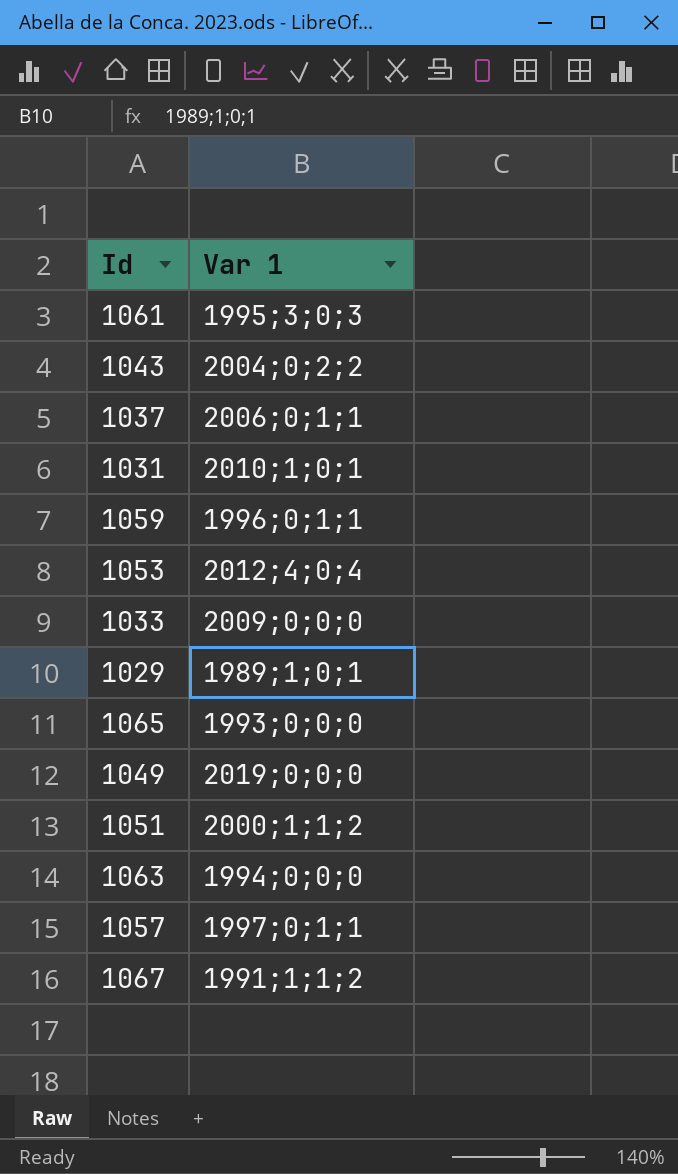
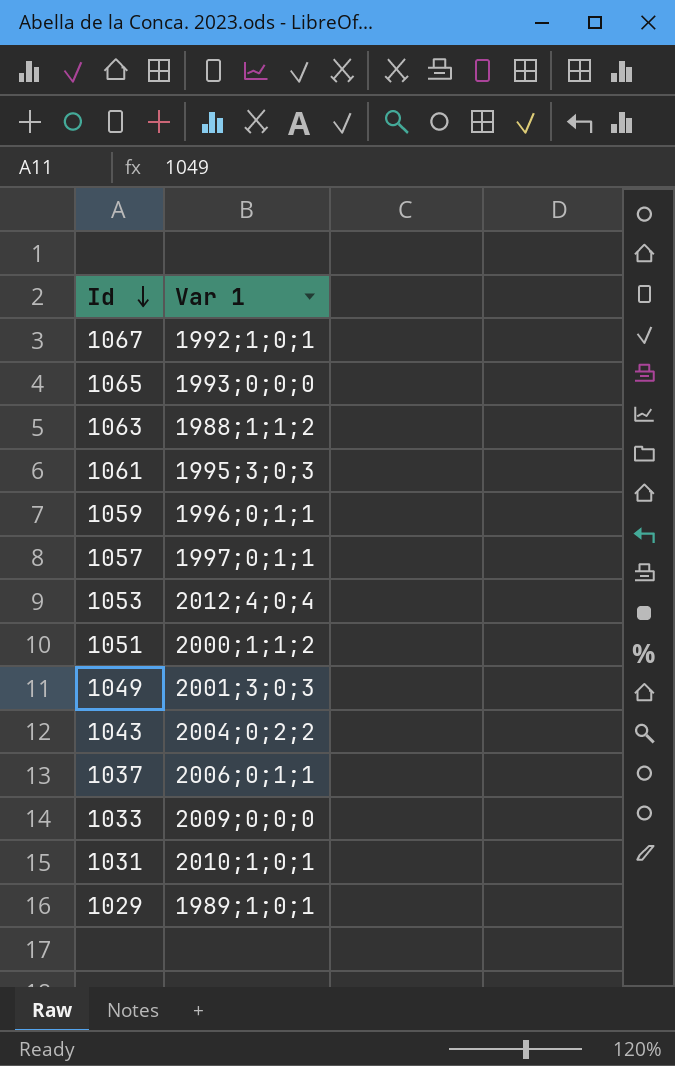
row order: none -> Id descending
1067 | Var 1: 1991;1;1;2 -> 1992;1;0;1
1063 | Var 1: 1994;0;0;0 -> 1988;1;1;2
1049 | Var 1: 2019;0;0;0 -> 2001;3;0;3

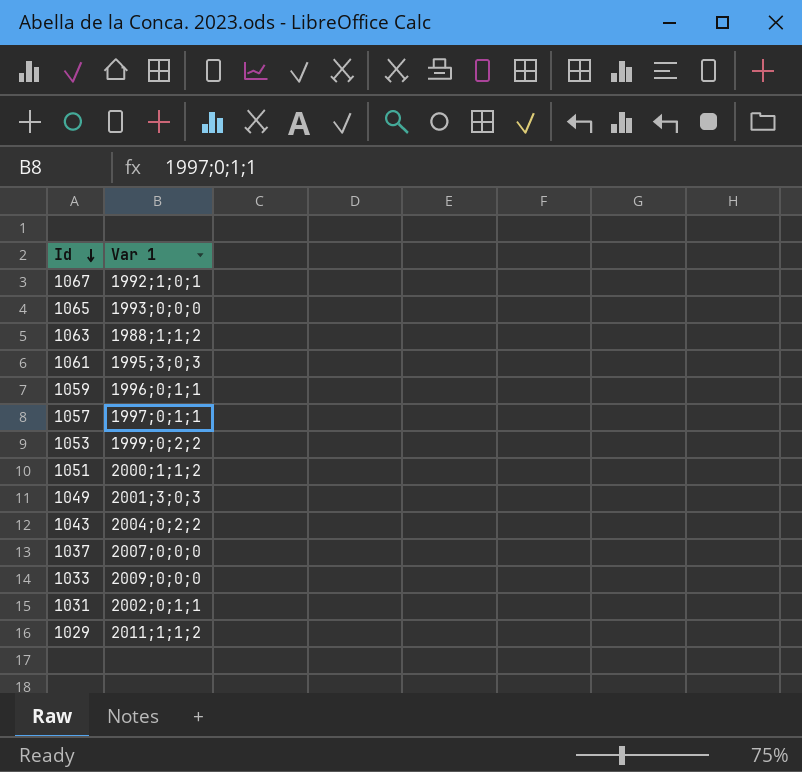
1053 | Var 1: 2012;4;0;4 -> 1999;0;2;2
1037 | Var 1: 2006;0;1;1 -> 2007;0;0;0
1031 | Var 1: 2010;1;0;1 -> 2002;0;1;1
1029 | Var 1: 1989;1;0;1 -> 2011;1;1;2

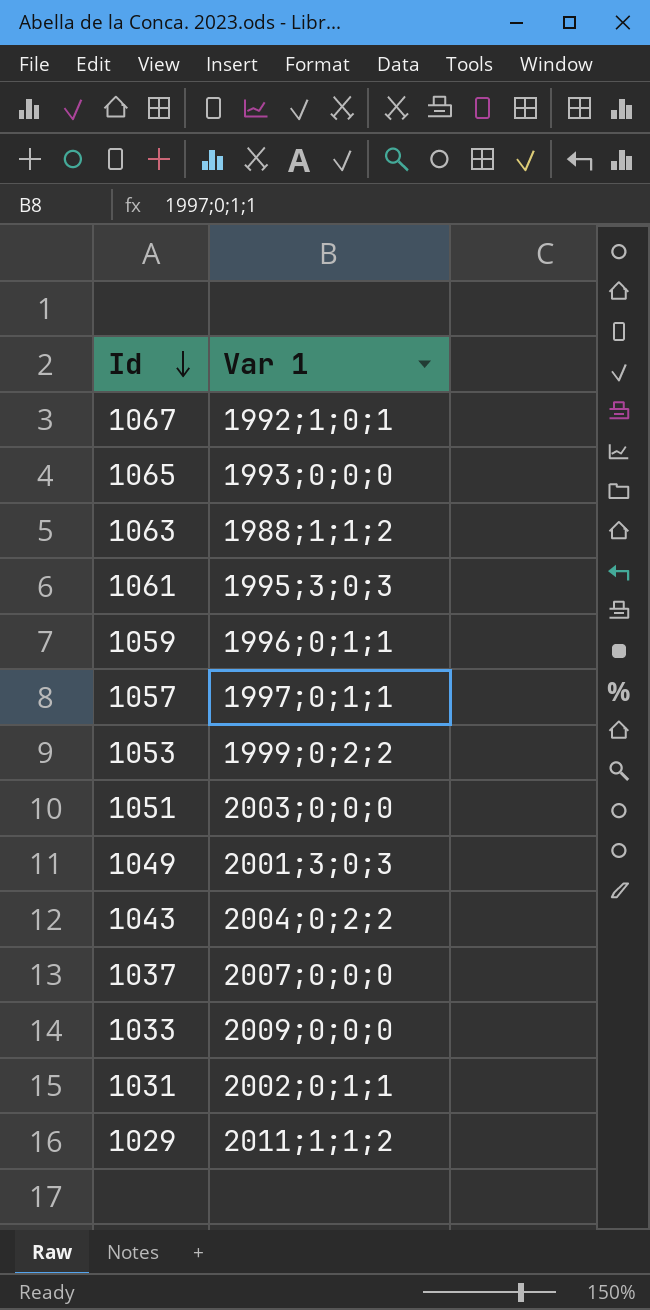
1051 | Var 1: 2000;1;1;2 -> 2003;0;0;0

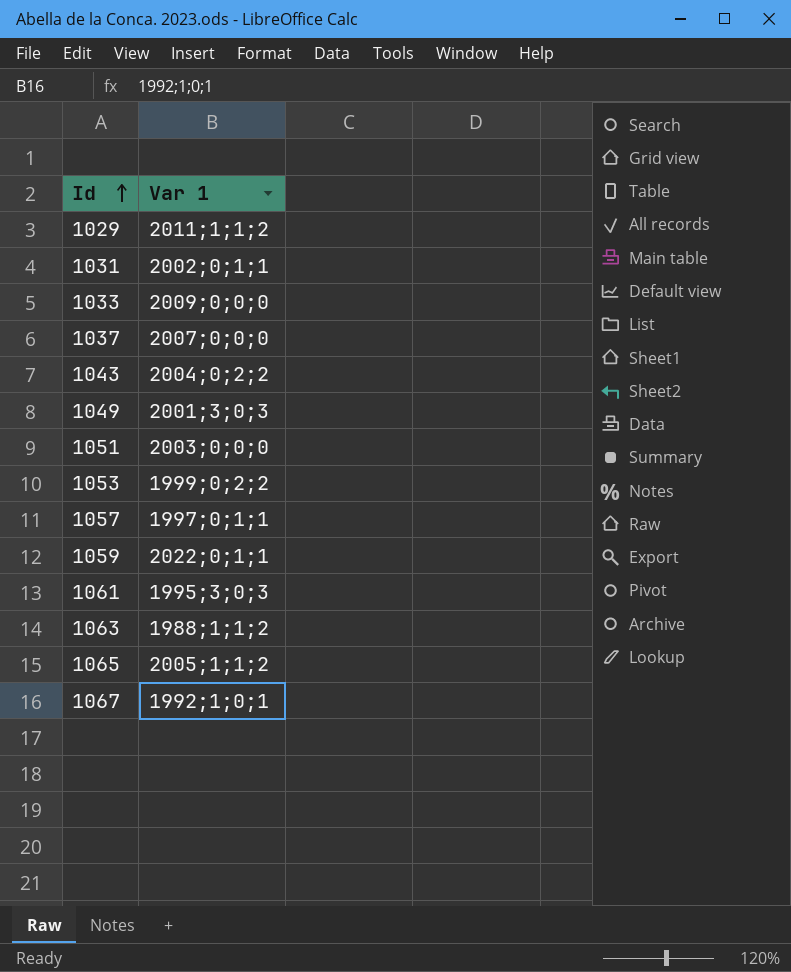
row order: Id descending -> Id ascending
1059 | Var 1: 1996;0;1;1 -> 2022;0;1;1
1065 | Var 1: 1993;0;0;0 -> 2005;1;1;2

